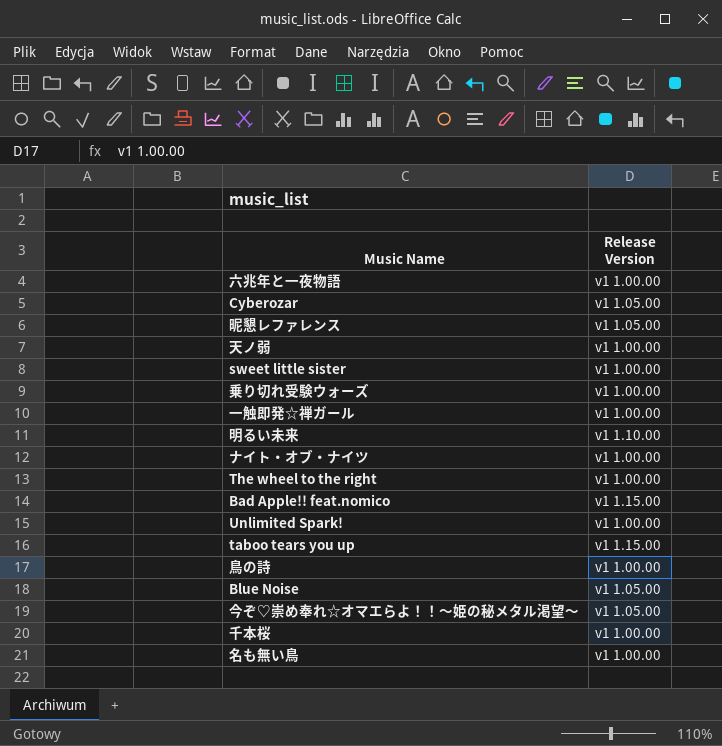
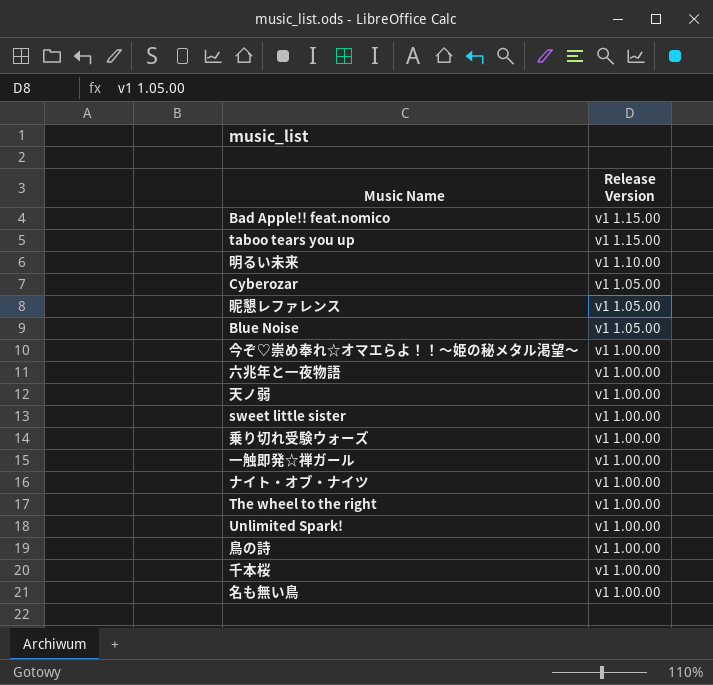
row order: none -> Release Version descending
今ぞ♡崇め奉れ☆オマエらよ！！～姫の秘メタル渇望～ | Release Version: v1 1.05.00 -> v1 1.00.00

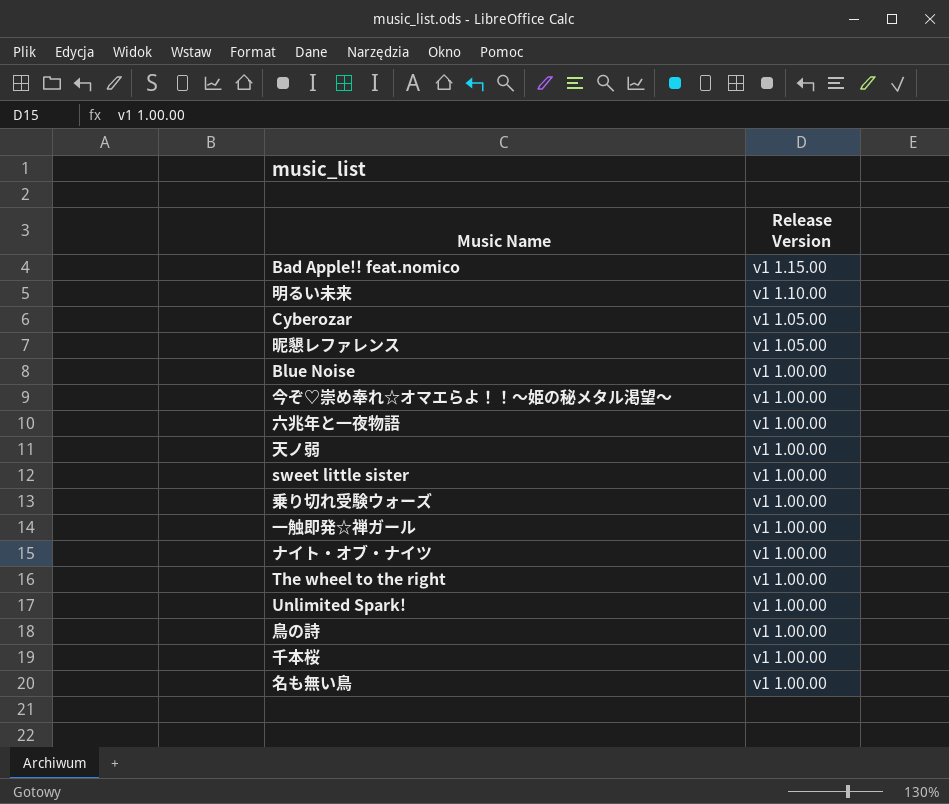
row taboo tears you up: v1 1.15.00 -> none
Blue Noise | Release Version: v1 1.05.00 -> v1 1.00.00

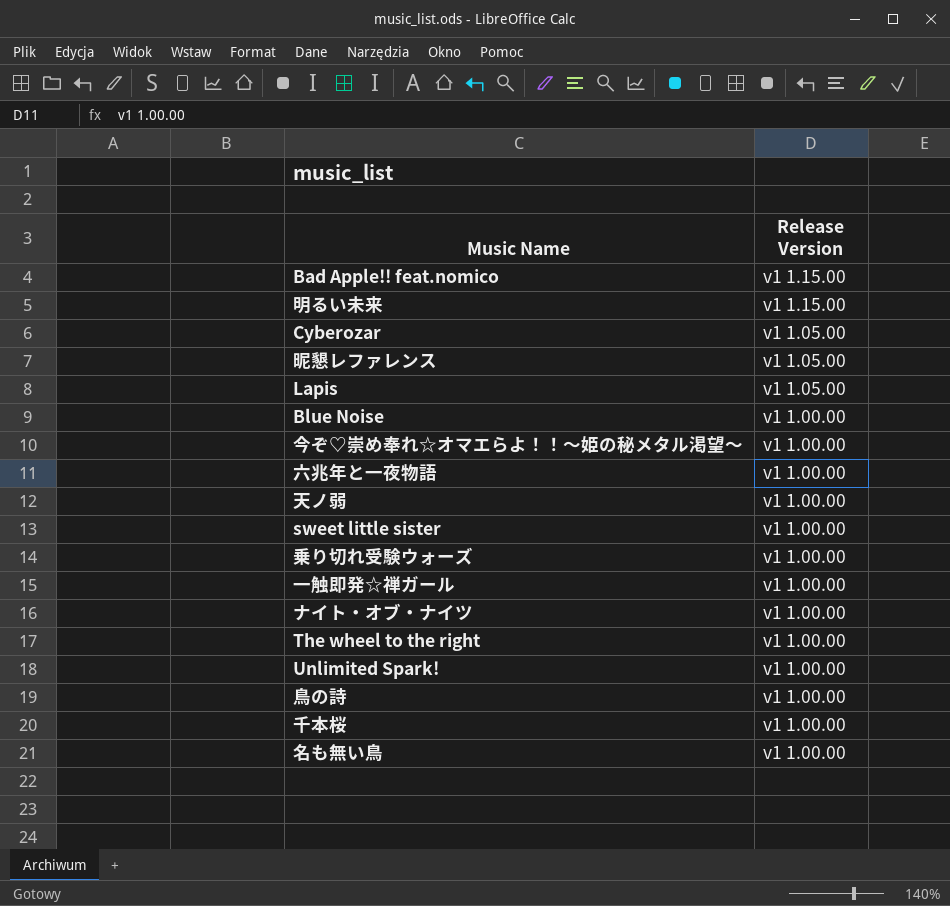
明るい未来 | Release Version: v1 1.10.00 -> v1 1.15.00
row Lapis: none -> v1 1.05.00

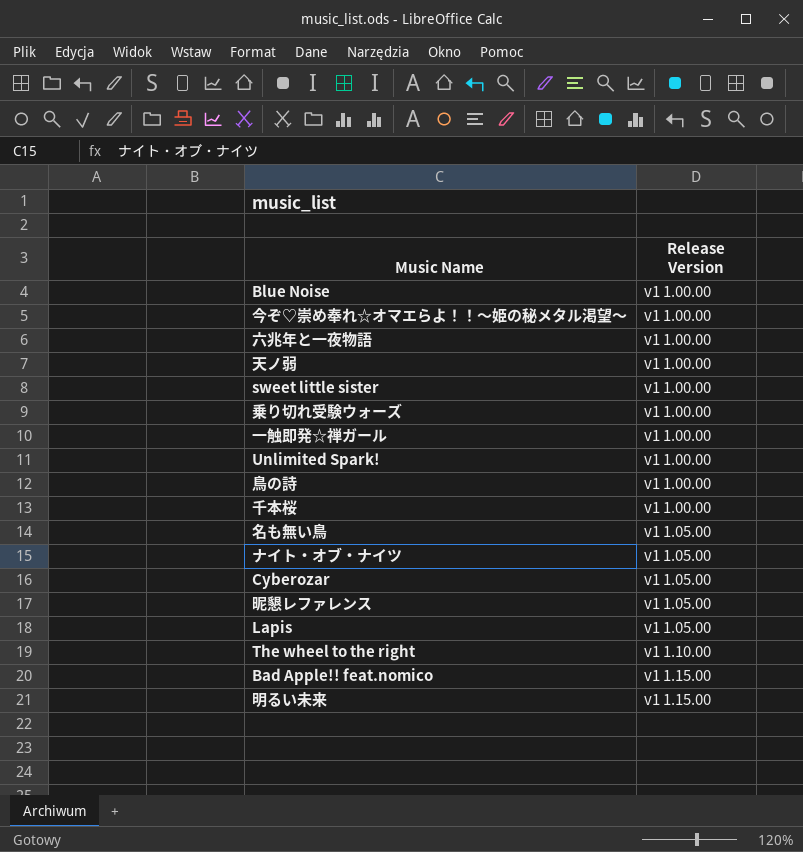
row order: Release Version descending -> Release Version ascending
名も無い鳥 | Release Version: v1 1.00.00 -> v1 1.05.00
ナイト・オブ・ナイツ | Release Version: v1 1.00.00 -> v1 1.05.00
The wheel to the right | Release Version: v1 1.00.00 -> v1 1.10.00

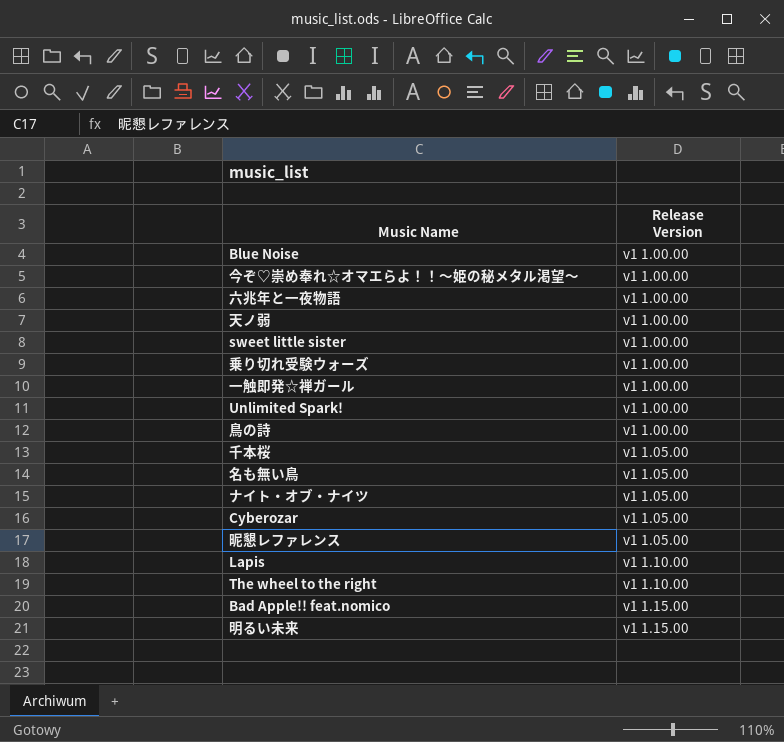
千本桜 | Release Version: v1 1.00.00 -> v1 1.05.00
Lapis | Release Version: v1 1.05.00 -> v1 1.10.00

